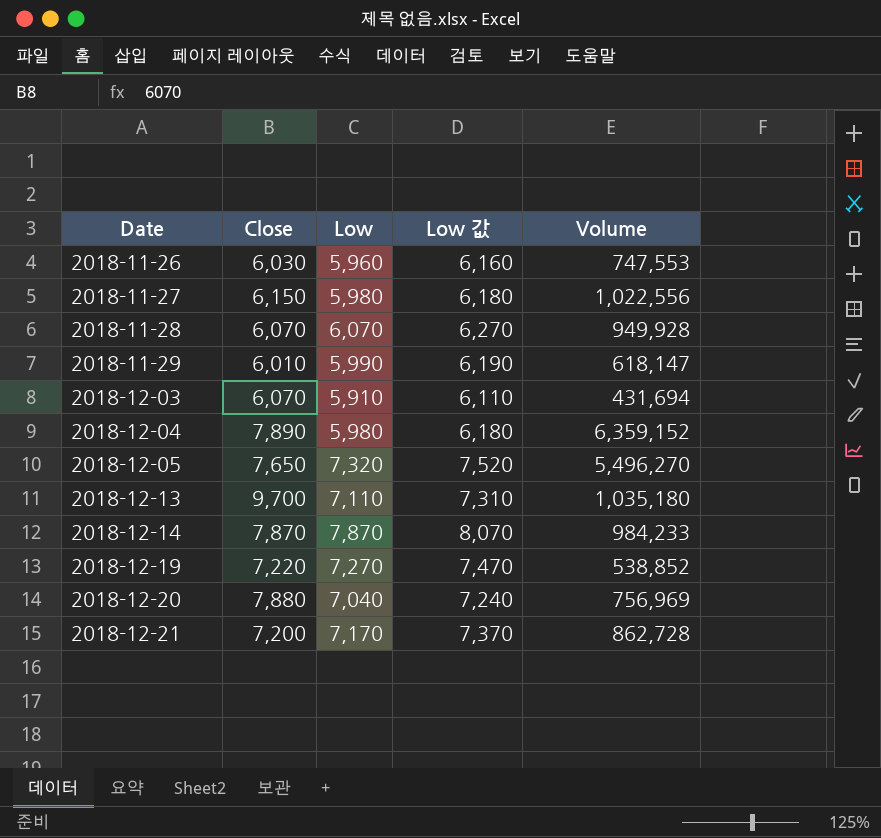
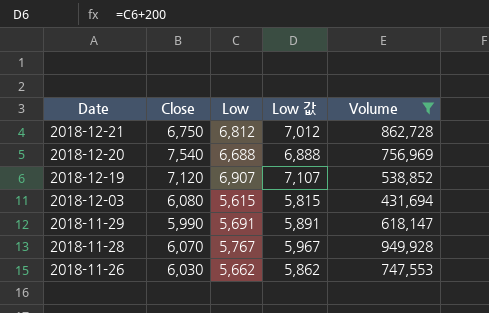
filter: none -> Volume <= 949,928
row order: Date ascending -> Date descending
2018-12-21 | Close: 7,200 -> 6,750
2018-12-21 | Low: 7,170 -> 6,812
2018-12-21 | Low 값: 7,370 -> 7,012
2018-12-20 | Close: 7,880 -> 7,540
2018-12-20 | Low: 7,040 -> 6,688
2018-12-20 | Low 값: 7,240 -> 6,888
2018-12-19 | Close: 7,220 -> 7,120
2018-12-19 | Low: 7,270 -> 6,907
2018-12-19 | Low 값: 7,470 -> 7,107
2018-12-03 | Close: 6,070 -> 6,080
2018-12-03 | Low: 5,910 -> 5,615
2018-12-03 | Low 값: 6,110 -> 5,815
2018-11-29 | Close: 6,010 -> 5,990
2018-11-29 | Low: 5,990 -> 5,691
2018-11-29 | Low 값: 6,190 -> 5,891
2018-11-28 | Low: 6,070 -> 5,767
2018-11-28 | Low 값: 6,270 -> 5,967
2018-11-26 | Low: 5,960 -> 5,662
2018-11-26 | Low 값: 6,160 -> 5,862

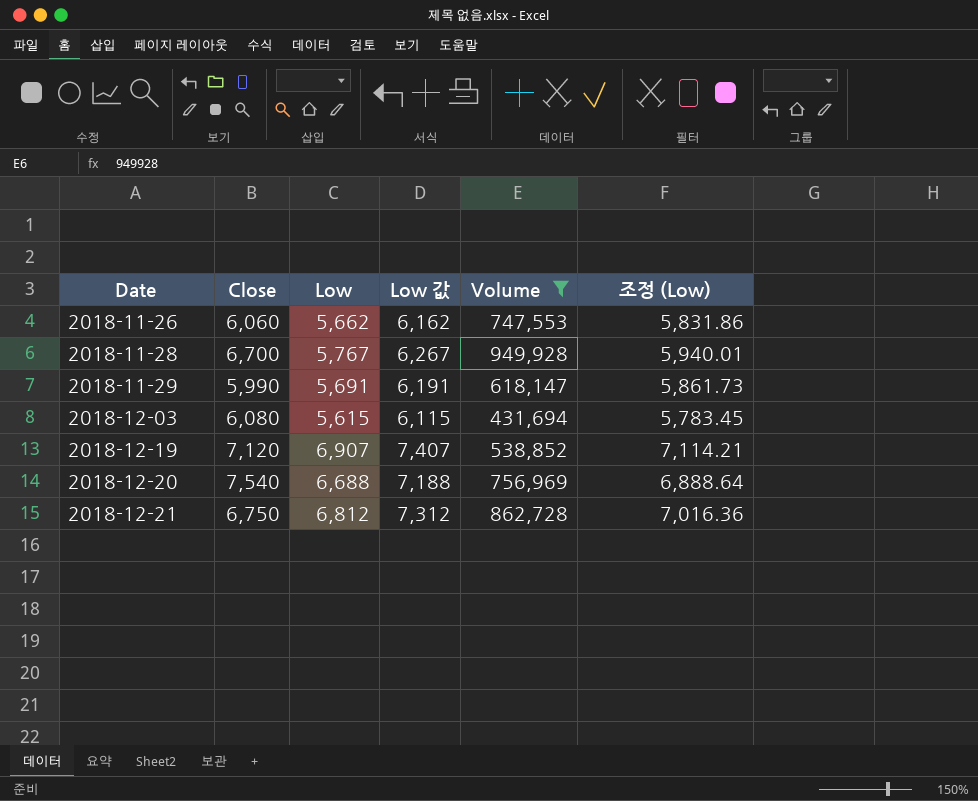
row order: Date descending -> Date ascending
column Low 값 | formula: [Low] + 200 -> [Low] + 500
column 조정 (Low) | formula: none -> [Low] * 1.03
2018-11-26 | Close: 6,030 -> 6,060
2018-11-28 | Close: 6,070 -> 6,700

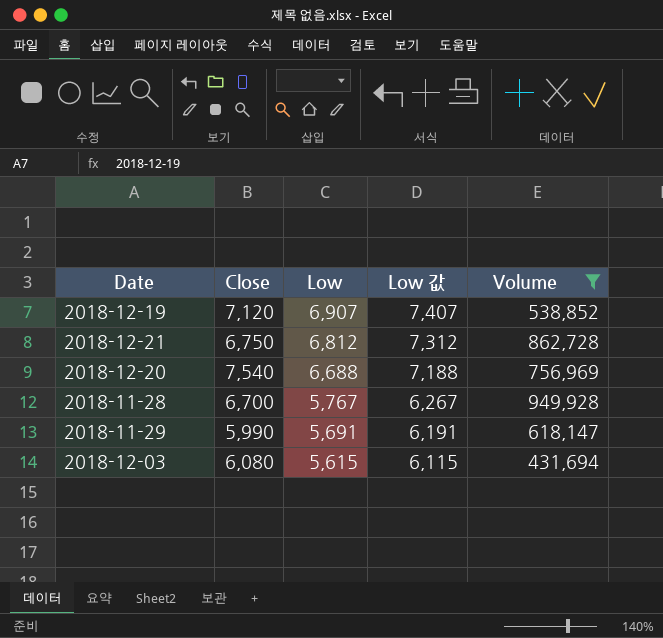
row order: Date ascending -> Low descending
column 조정 (Low) | formula: [Low] * 1.03 -> none
row 2018-11-26: 6,060 | 5,662 | 6,162 | 747,553 | 5,831.86 -> none

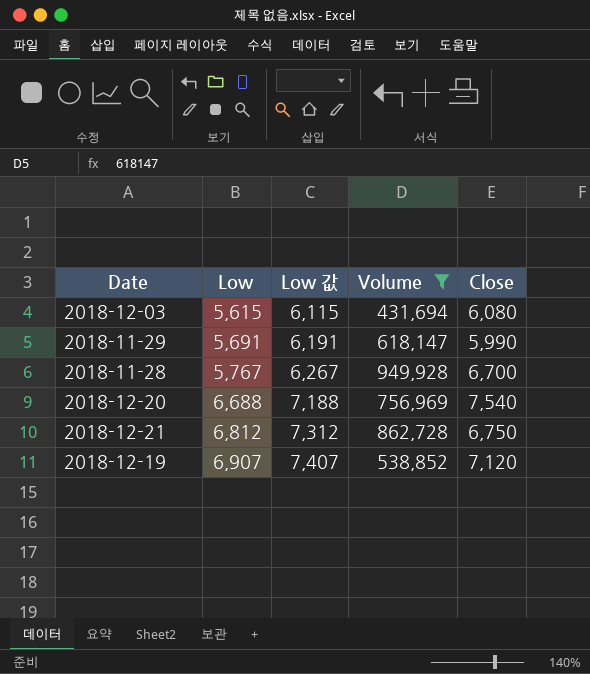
row order: Low descending -> Low ascending
column Close | position: 2 -> 5

